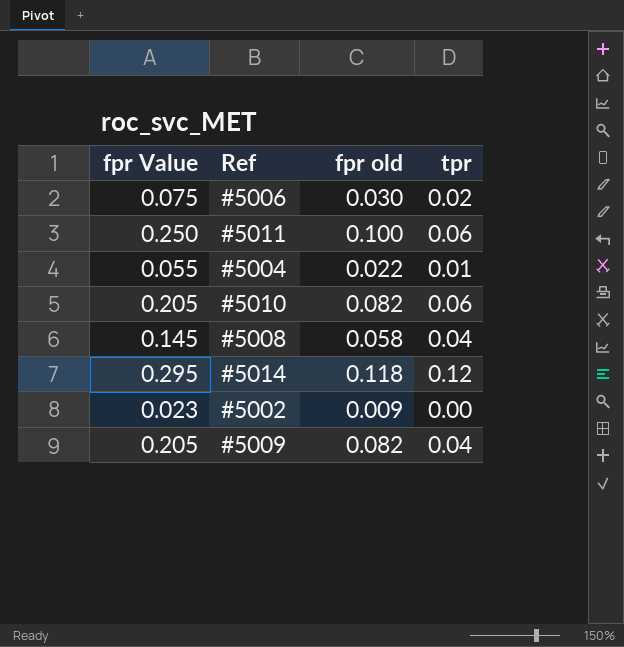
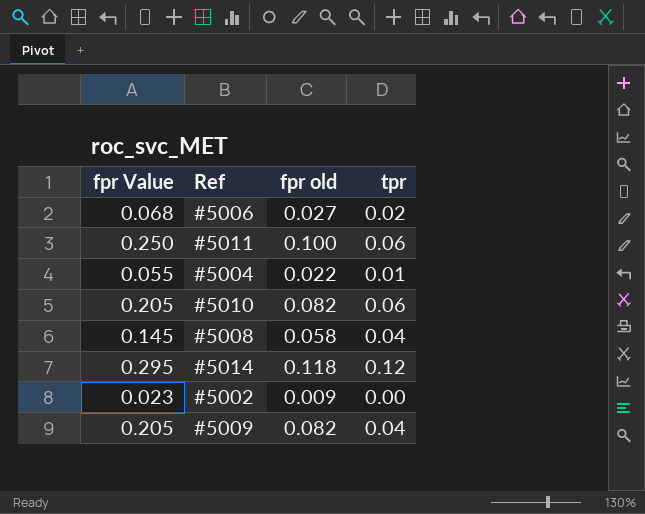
#5006 | fpr Value: 0.075 -> 0.068
#5006 | fpr old: 0.030 -> 0.027

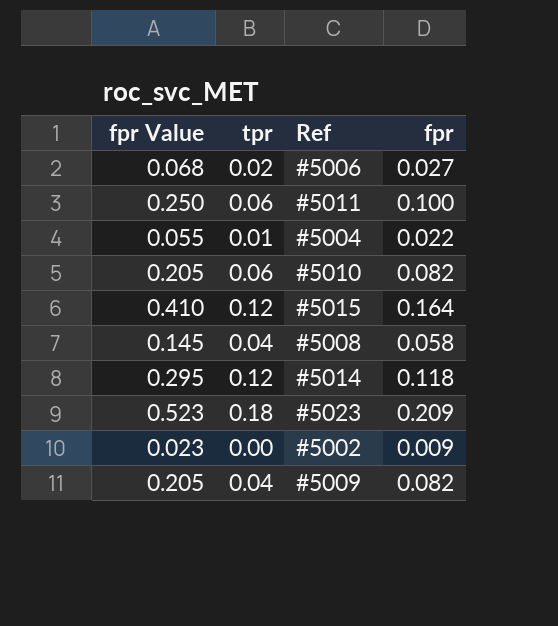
column tpr | position: 4 -> 2
column name: fpr old -> fpr
row #5015: none -> 0.410 | 0.12 | 0.164
row #5023: none -> 0.523 | 0.18 | 0.209

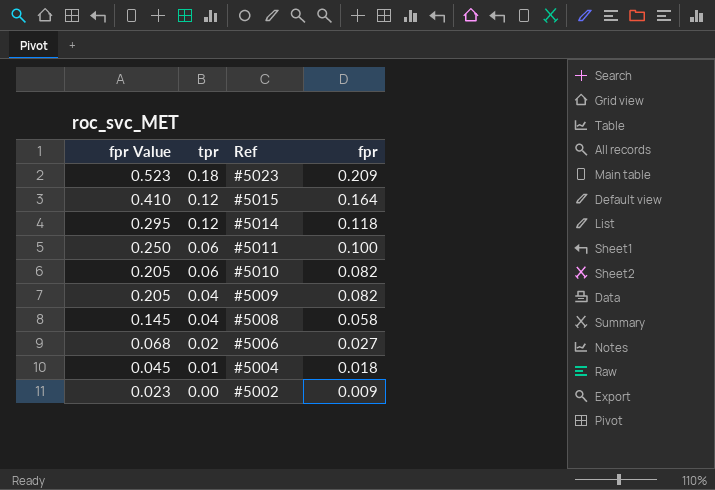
row order: none -> fpr Value descending
#5004 | fpr Value: 0.055 -> 0.045
#5004 | fpr: 0.022 -> 0.018

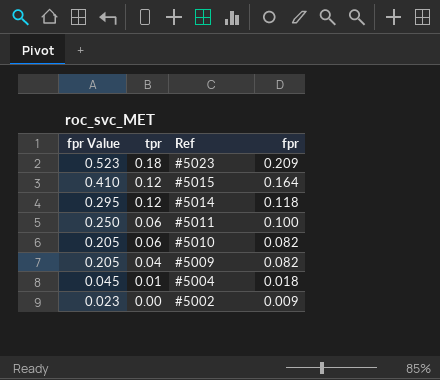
row #5008: 0.145 | 0.04 | 0.058 -> none
row #5006: 0.068 | 0.02 | 0.027 -> none

